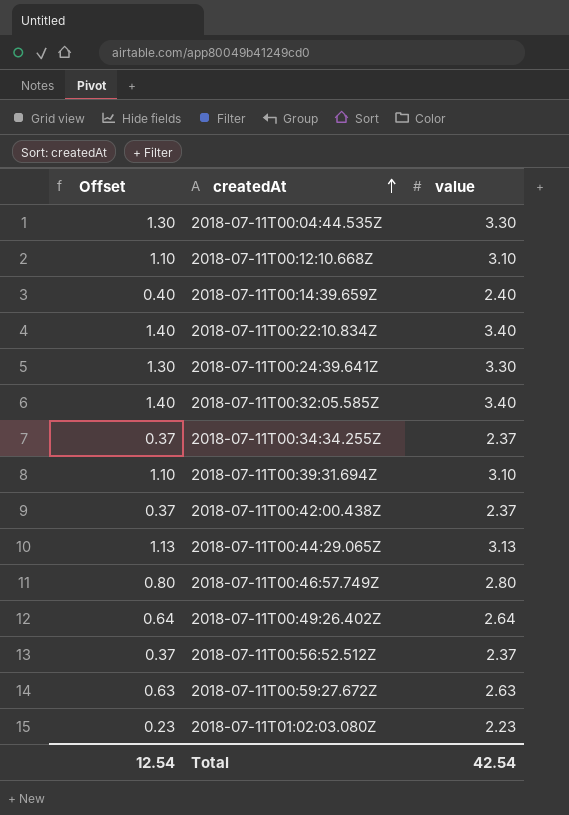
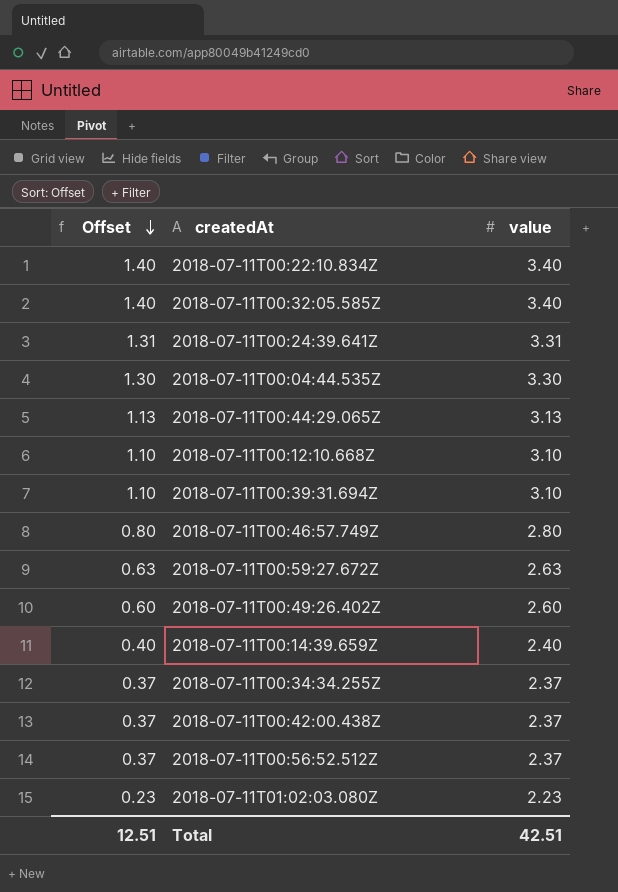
row order: createdAt ascending -> Offset descending
2018-07-11T00:24:39.641Z | Offset: 1.30 -> 1.31
2018-07-11T00:24:39.641Z | value: 3.30 -> 3.31
2018-07-11T00:49:26.402Z | Offset: 0.64 -> 0.60
2018-07-11T00:49:26.402Z | value: 2.64 -> 2.60
Total | Offset: 12.54 -> 12.51
Total | value: 42.54 -> 42.51

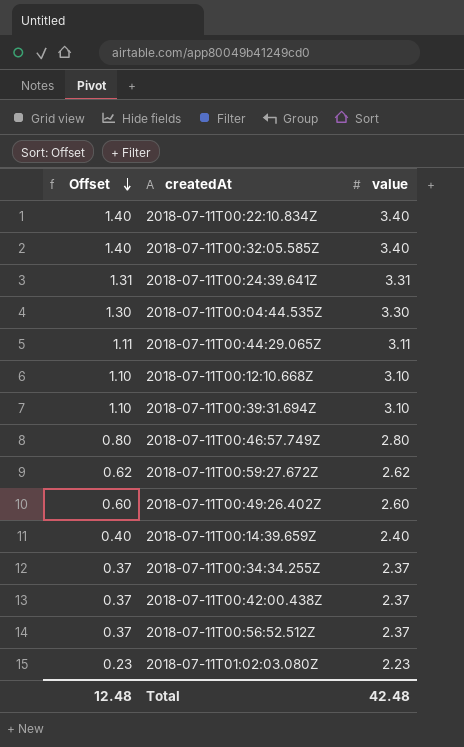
2018-07-11T00:44:29.065Z | Offset: 1.13 -> 1.11
2018-07-11T00:44:29.065Z | value: 3.13 -> 3.11
2018-07-11T00:59:27.672Z | Offset: 0.63 -> 0.62
2018-07-11T00:59:27.672Z | value: 2.63 -> 2.62
Total | Offset: 12.51 -> 12.48
Total | value: 42.51 -> 42.48

